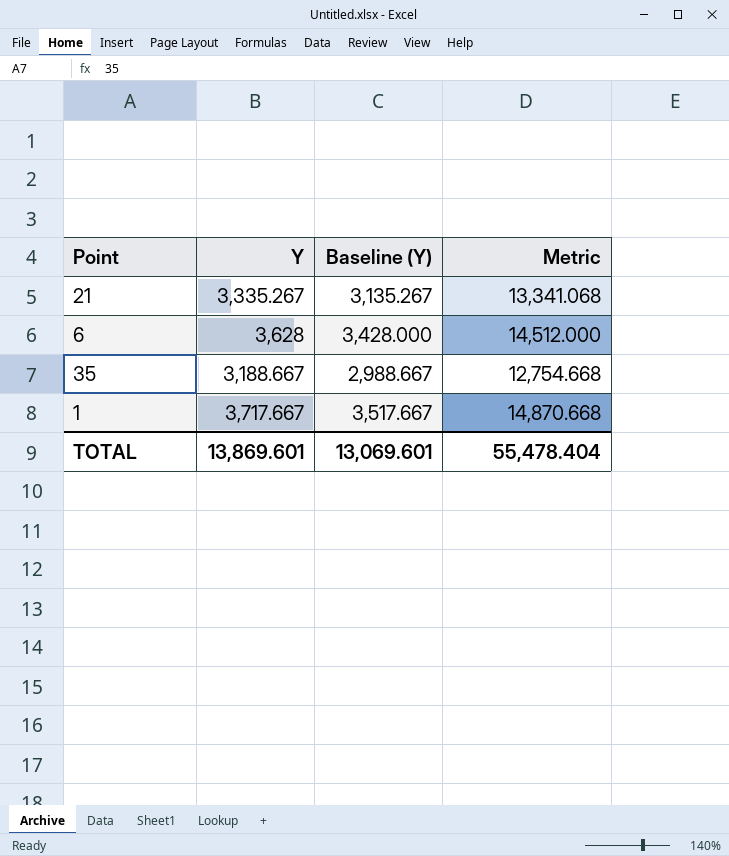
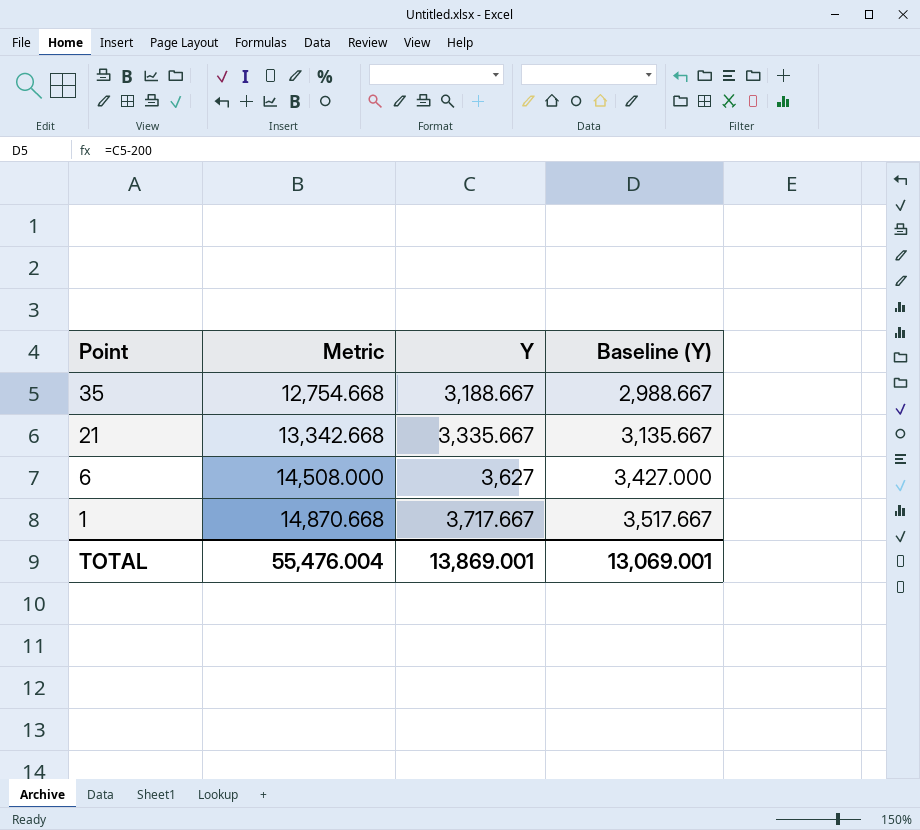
row order: none -> Point descending
column Metric | position: 4 -> 2
21 | Metric: 13,341.068 -> 13,342.668
21 | Y: 3,335.267 -> 3,335.667
21 | Baseline (Y): 3,135.267 -> 3,135.667
6 | Metric: 14,512.000 -> 14,508.000
6 | Y: 3,628 -> 3,627
6 | Baseline (Y): 3,428.000 -> 3,427.000
TOTAL | Metric: 55,478.404 -> 55,476.004
TOTAL | Y: 13,869.601 -> 13,869.001
TOTAL | Baseline (Y): 13,069.601 -> 13,069.001

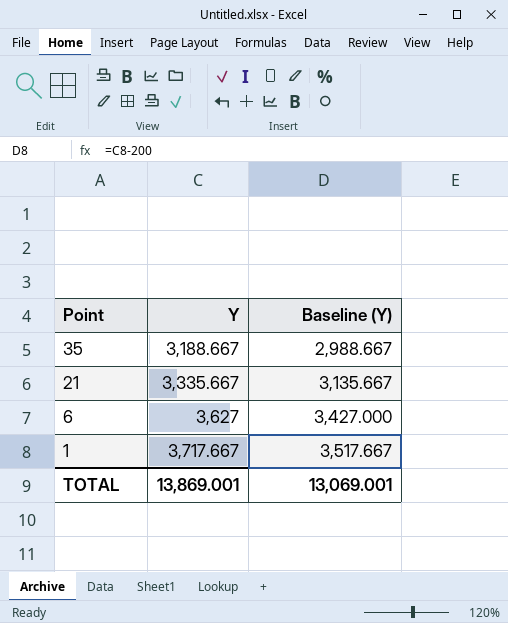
column Metric | formula: [Y] * 4 -> none

